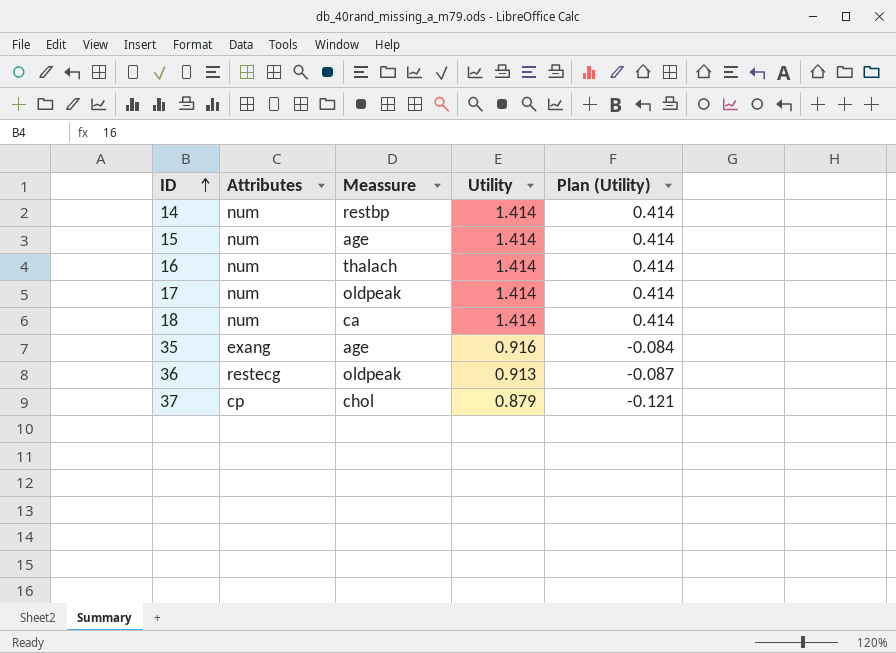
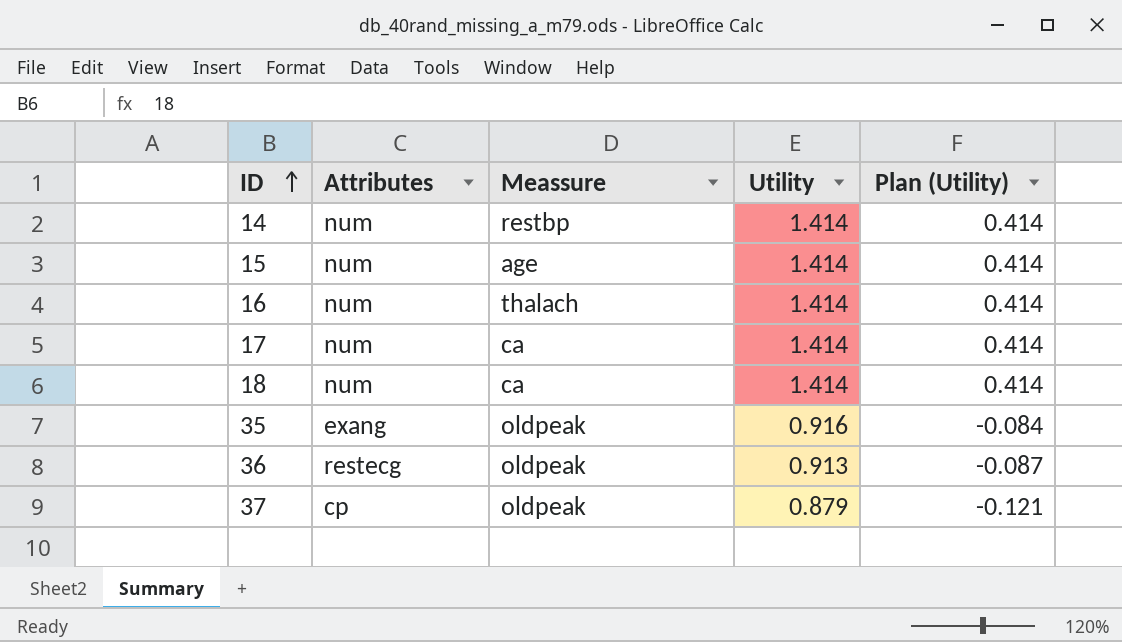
17 | Meassure: oldpeak -> ca
35 | Meassure: age -> oldpeak
37 | Meassure: chol -> oldpeak

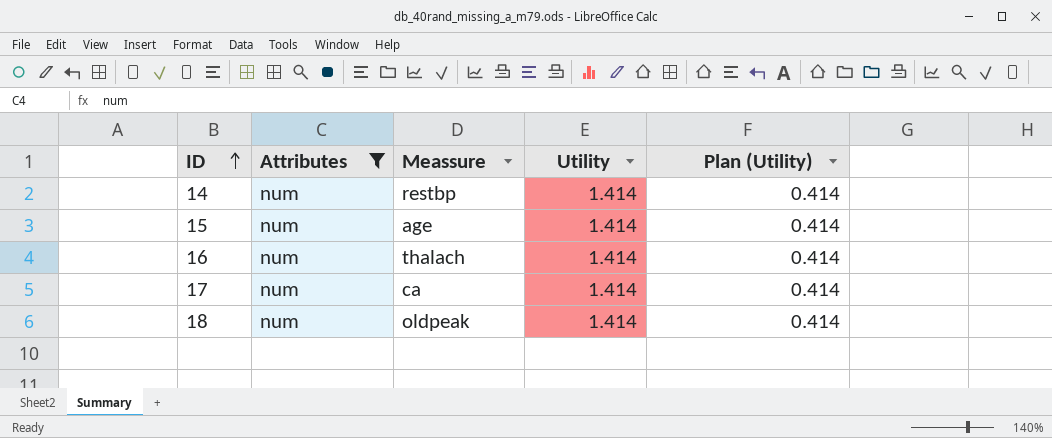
filter: none -> Attributes = num
18 | Meassure: ca -> oldpeak

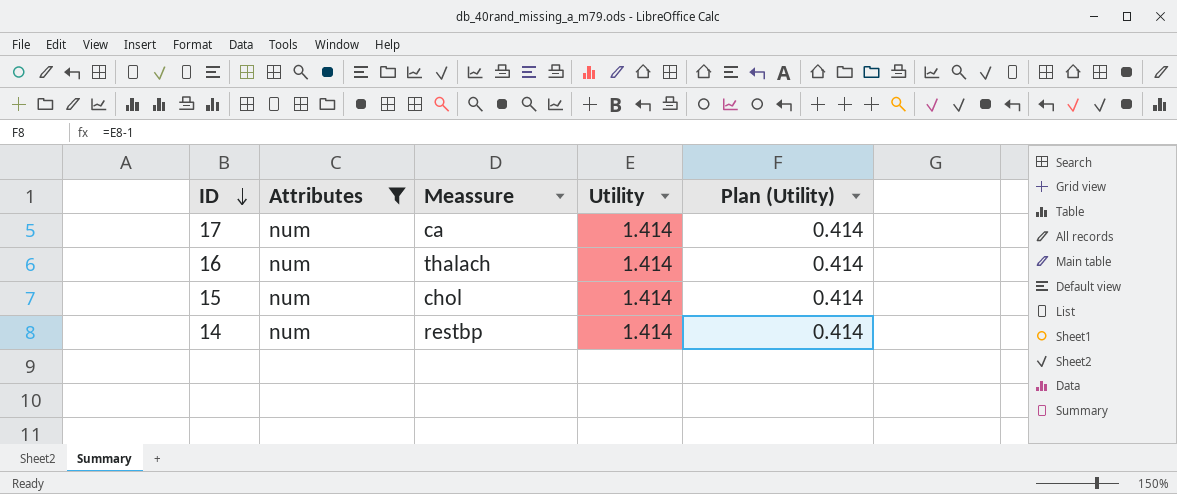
row order: ID ascending -> ID descending
row 18: num | oldpeak | 1.414 | 0.414 -> none
15 | Meassure: age -> chol

